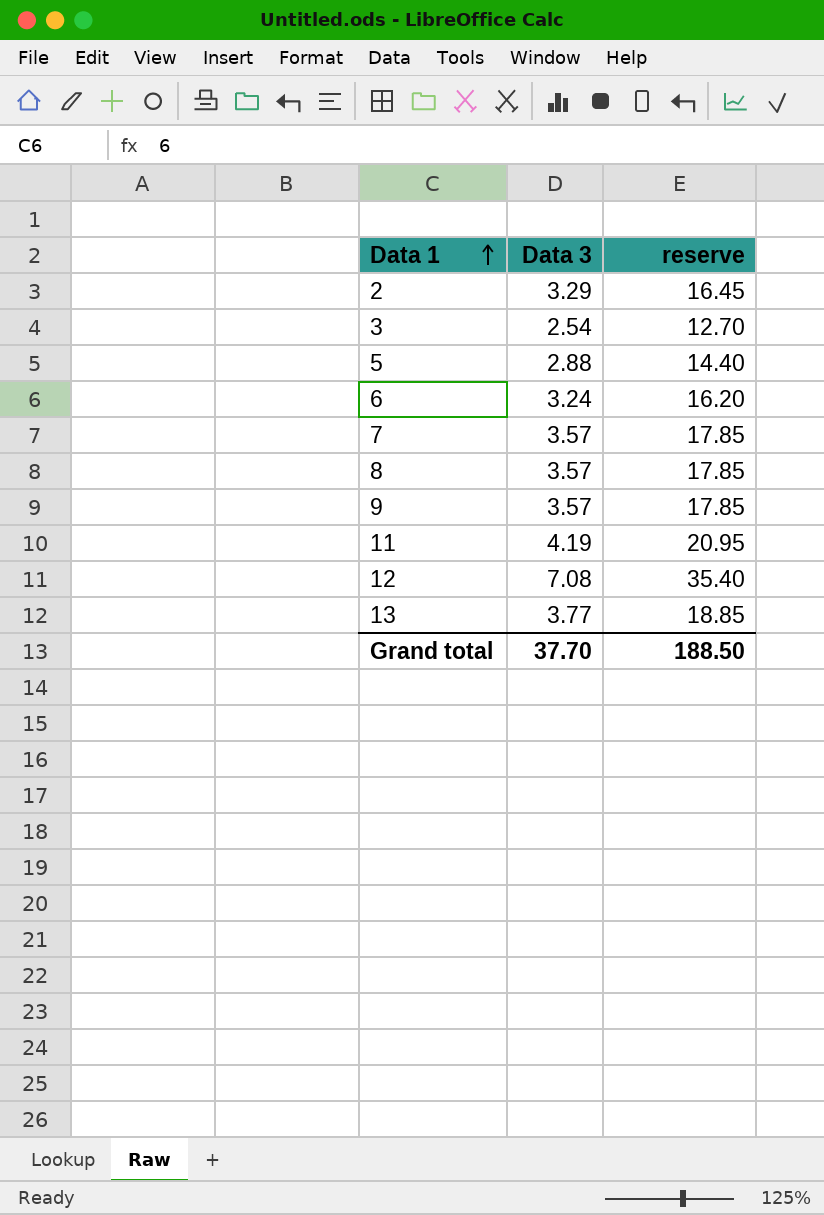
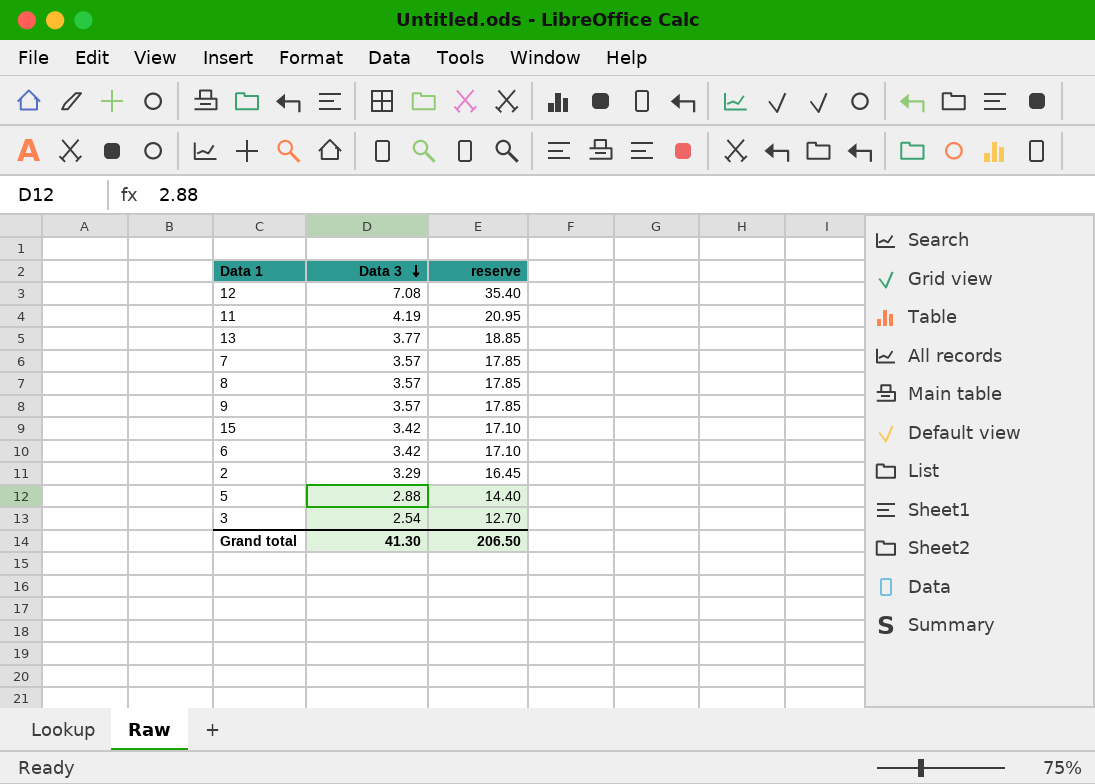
row order: Data 1 ascending -> Data 3 descending
row 15: none -> 3.42 | 17.10
6 | Data 3: 3.24 -> 3.42
6 | reserve: 16.20 -> 17.10
Grand total | Data 3: 37.70 -> 41.30
Grand total | reserve: 188.50 -> 206.50

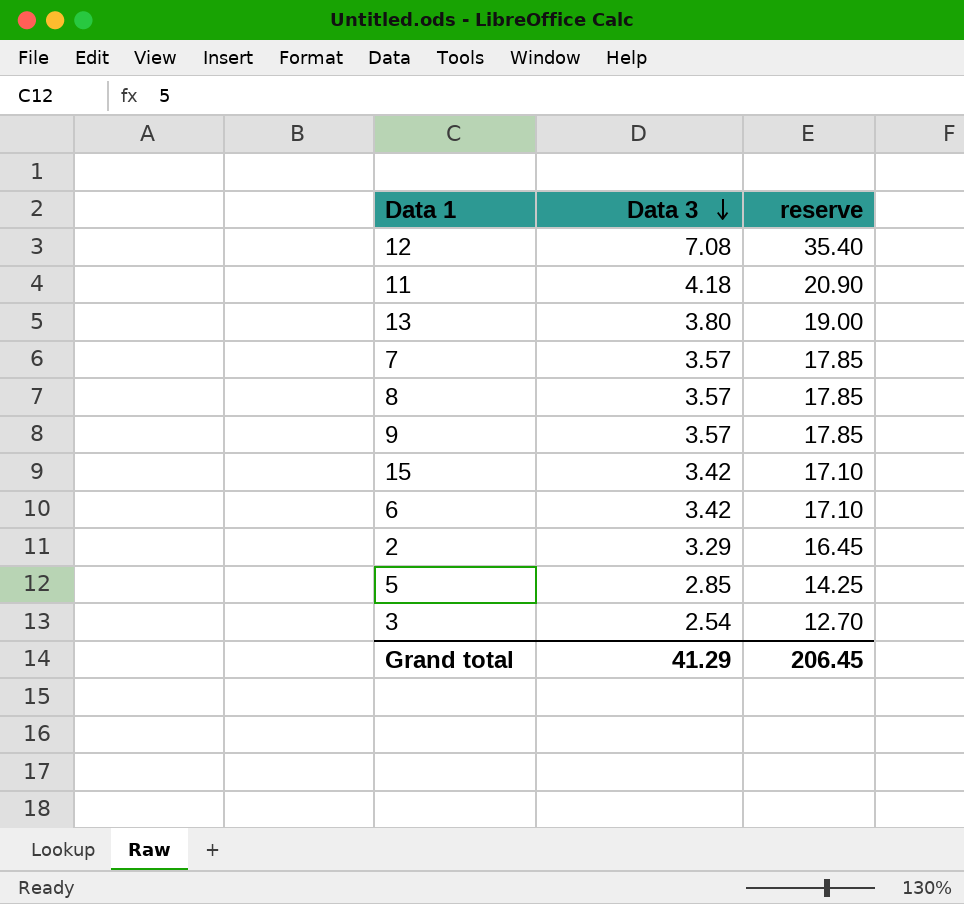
11 | Data 3: 4.19 -> 4.18
11 | reserve: 20.95 -> 20.90
13 | Data 3: 3.77 -> 3.80
13 | reserve: 18.85 -> 19.00
5 | Data 3: 2.88 -> 2.85
5 | reserve: 14.40 -> 14.25
Grand total | Data 3: 41.30 -> 41.29
Grand total | reserve: 206.50 -> 206.45

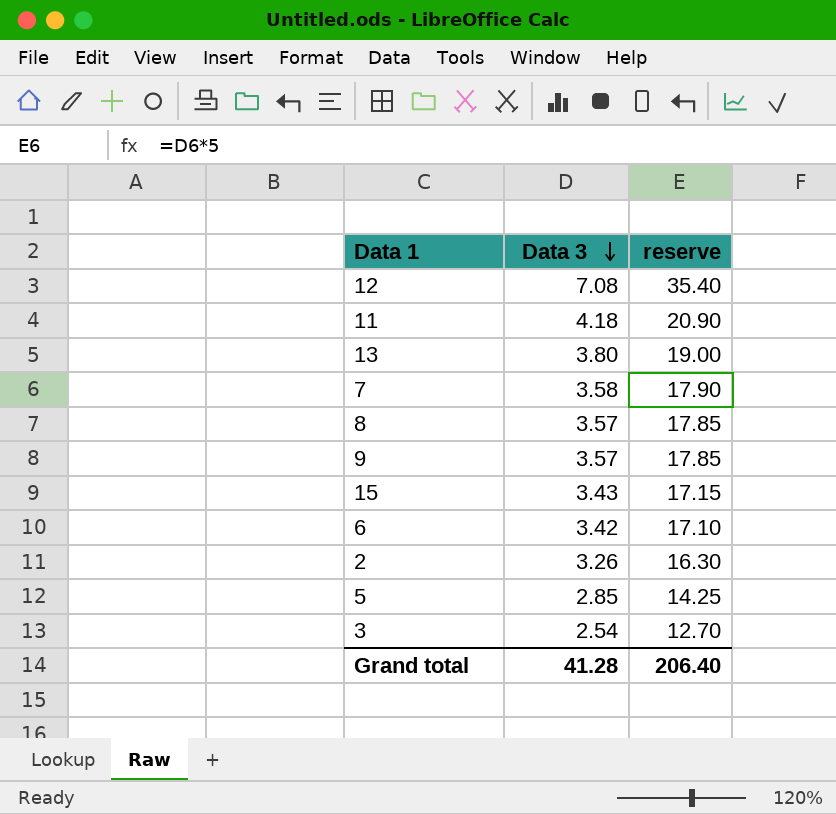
7 | Data 3: 3.57 -> 3.58
7 | reserve: 17.85 -> 17.90
15 | Data 3: 3.42 -> 3.43
15 | reserve: 17.10 -> 17.15
2 | Data 3: 3.29 -> 3.26
2 | reserve: 16.45 -> 16.30
Grand total | Data 3: 41.29 -> 41.28
Grand total | reserve: 206.45 -> 206.40

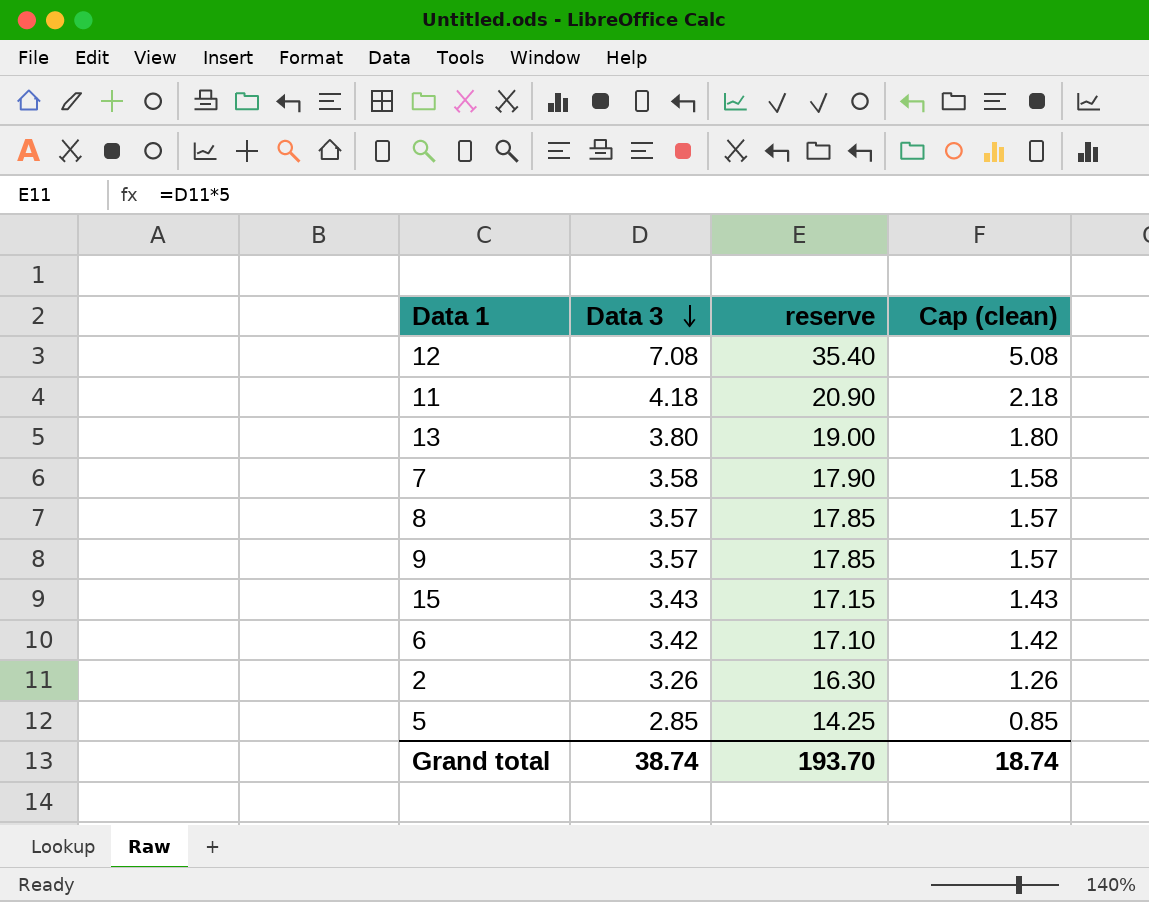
column Cap (clean) | formula: none -> [Data 3] - 2
row 3: 2.54 | 12.70 -> none
Grand total | Data 3: 41.28 -> 38.74
Grand total | reserve: 206.40 -> 193.70

